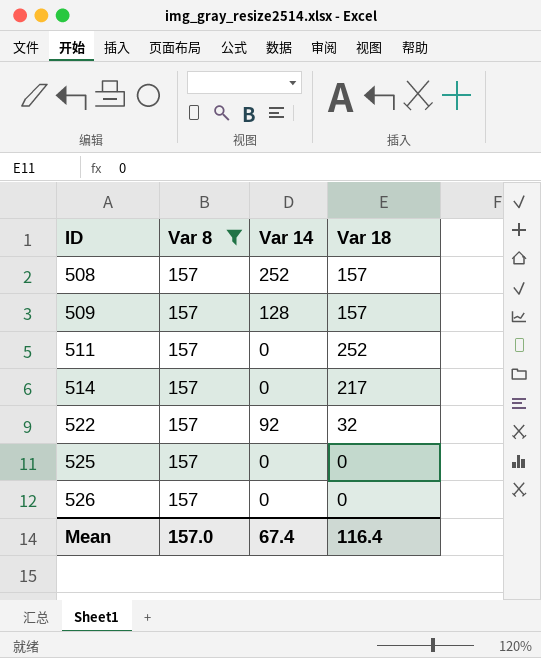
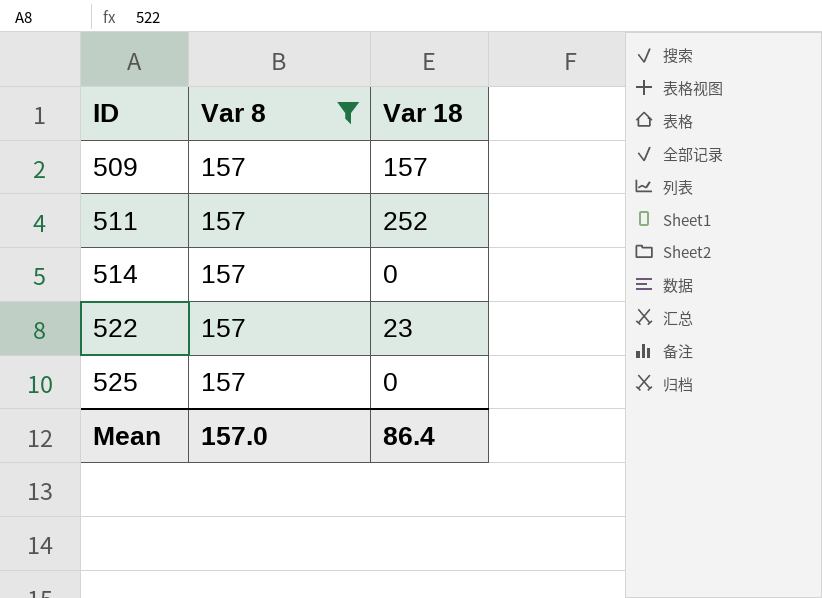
column Var 14 | position: 3 -> none
row 508: 157 | 252 | 157 -> none
row 526: 157 | 0 | 0 -> none
514 | Var 18: 217 -> 0
522 | Var 18: 32 -> 23
Mean | Var 18: 116.4 -> 86.4

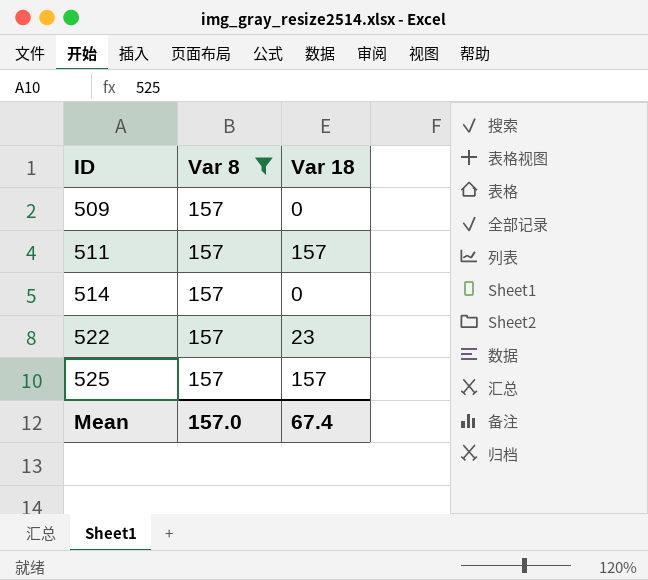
509 | Var 18: 157 -> 0
511 | Var 18: 252 -> 157
525 | Var 18: 0 -> 157
Mean | Var 18: 86.4 -> 67.4

